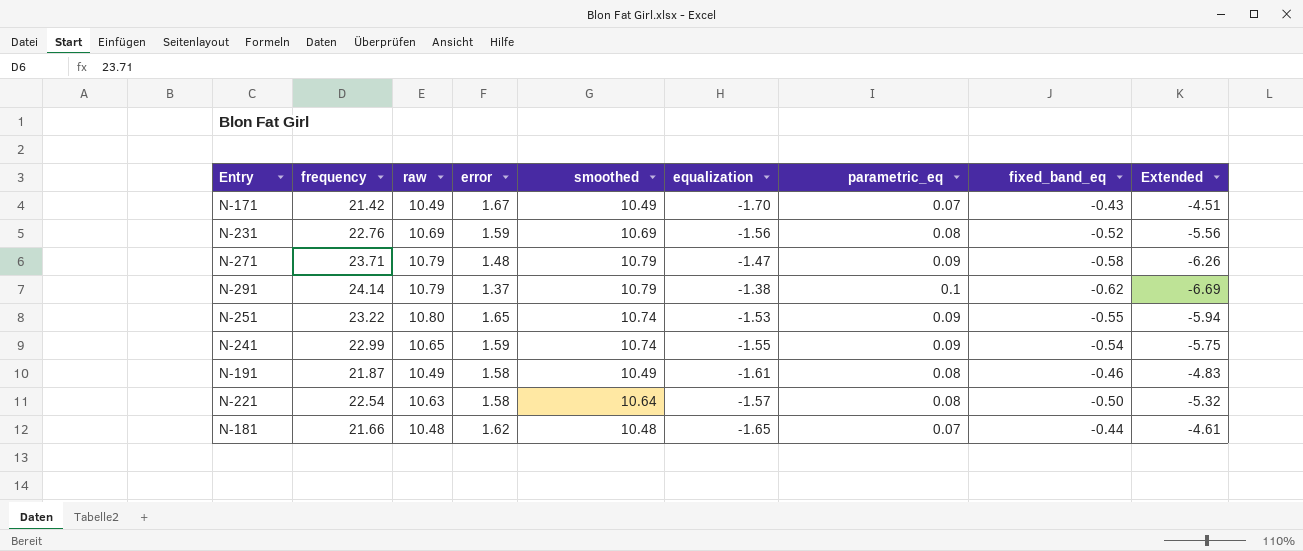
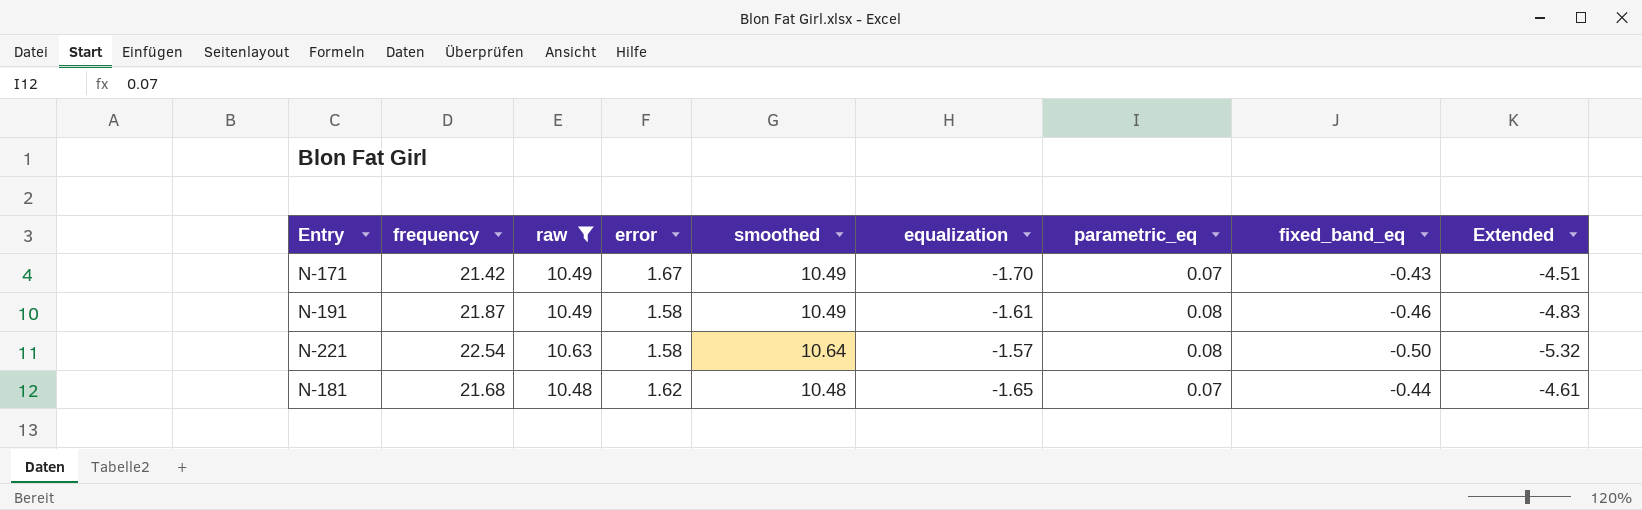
filter: none -> raw <= 10.63
N-181 | frequency: 21.66 -> 21.68

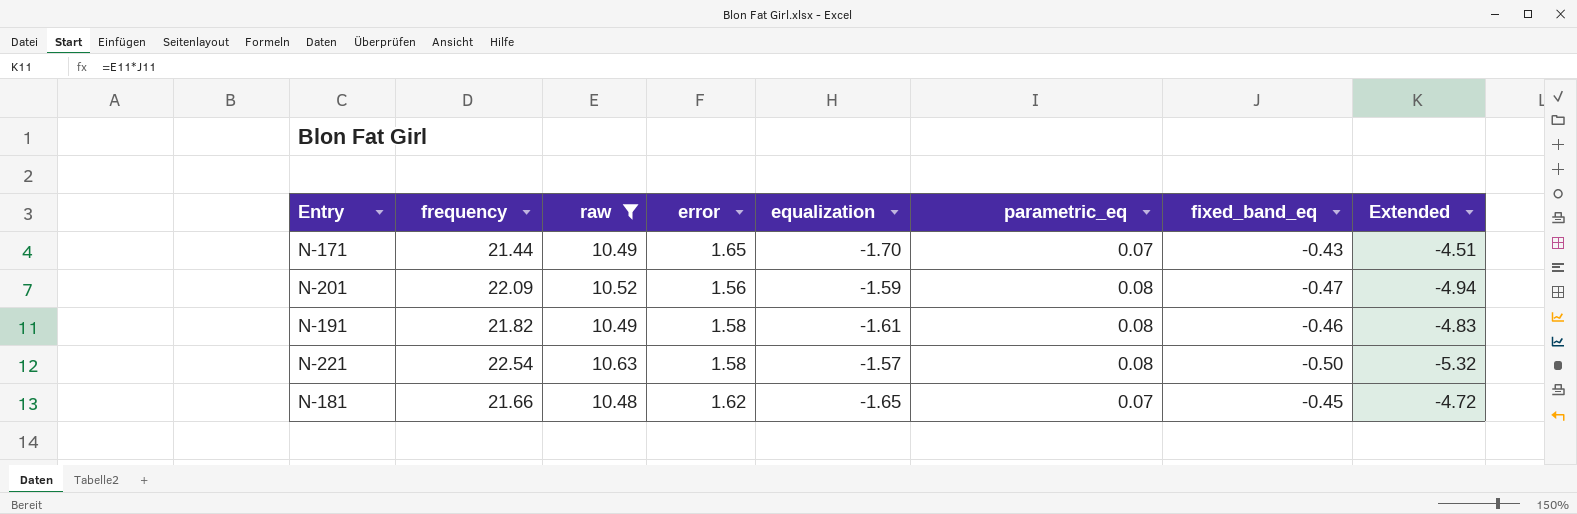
column smoothed | position: 5 -> none
N-171 | frequency: 21.42 -> 21.44
N-171 | error: 1.67 -> 1.65
row N-201: none -> 22.09 | 10.52 | 1.56 | -1.59 | 0.08 | -0.47 | -4.94
N-191 | frequency: 21.87 -> 21.82
N-181 | frequency: 21.68 -> 21.66
N-181 | fixed_band_eq: -0.44 -> -0.45
N-181 | Extended: -4.61 -> -4.72

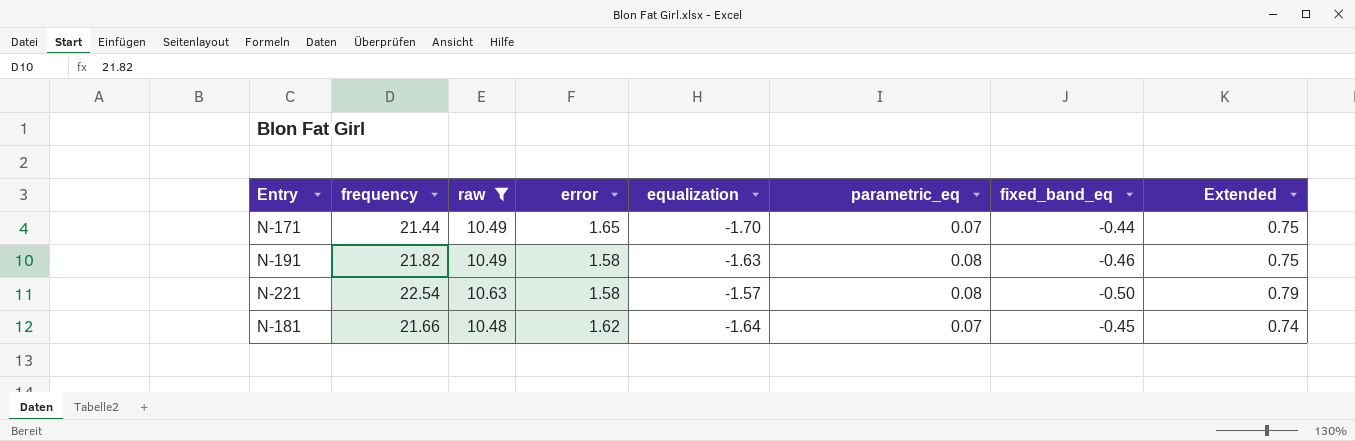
column Extended | formula: [raw] * [fixed_band_eq] -> [equalization] * [fixed_band_eq]
row N-201: 22.09 | 10.52 | 1.56 | -1.59 | 0.08 | -0.47 | -4.94 -> none
N-171 | fixed_band_eq: -0.43 -> -0.44
N-191 | equalization: -1.61 -> -1.63
N-181 | equalization: -1.65 -> -1.64

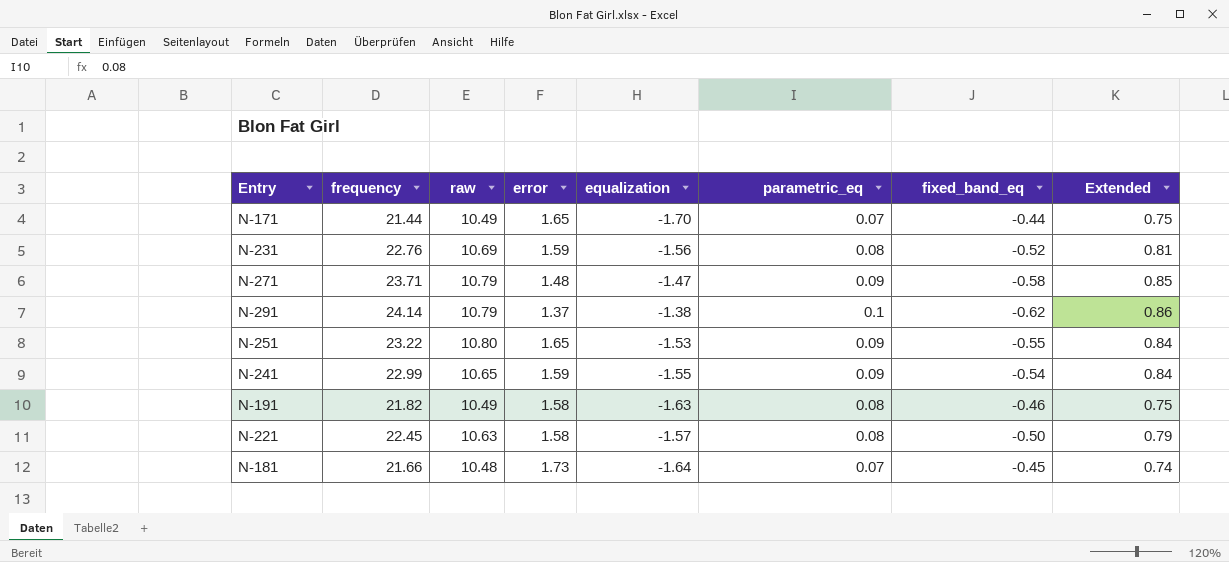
filter: raw <= 10.63 -> none
N-221 | frequency: 22.54 -> 22.45
N-181 | error: 1.62 -> 1.73

